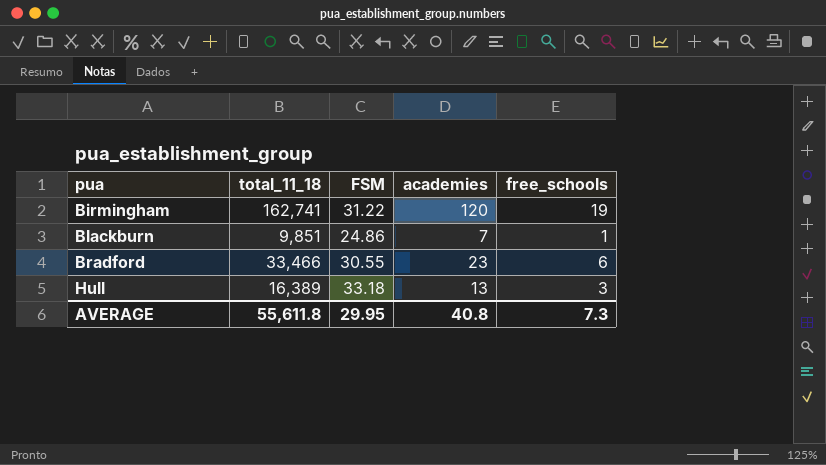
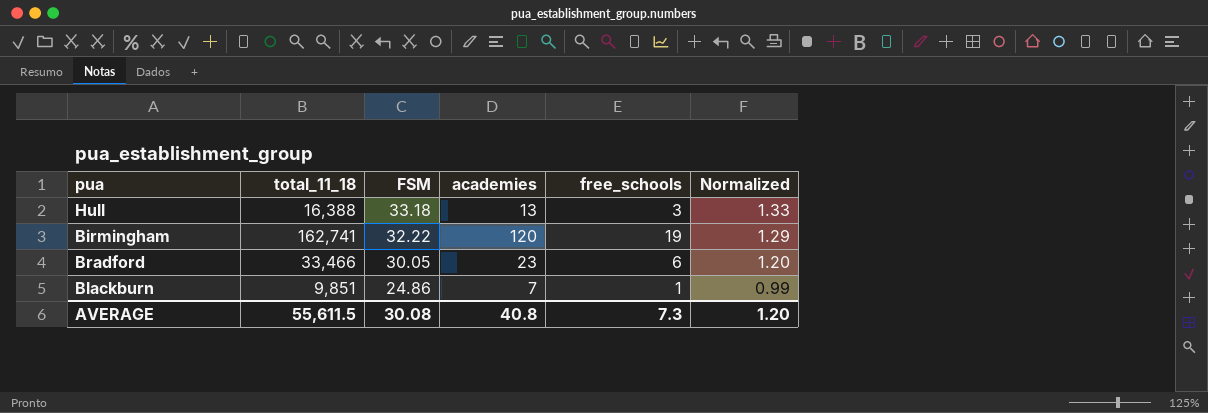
row order: pua ascending -> FSM descending
column Normalized | formula: none -> [FSM] * 0.04
Hull | total_11_18: 16,389 -> 16,388
Birmingham | FSM: 31.22 -> 32.22
Bradford | FSM: 30.55 -> 30.05
AVERAGE | total_11_18: 55,611.8 -> 55,611.5
AVERAGE | FSM: 29.95 -> 30.08

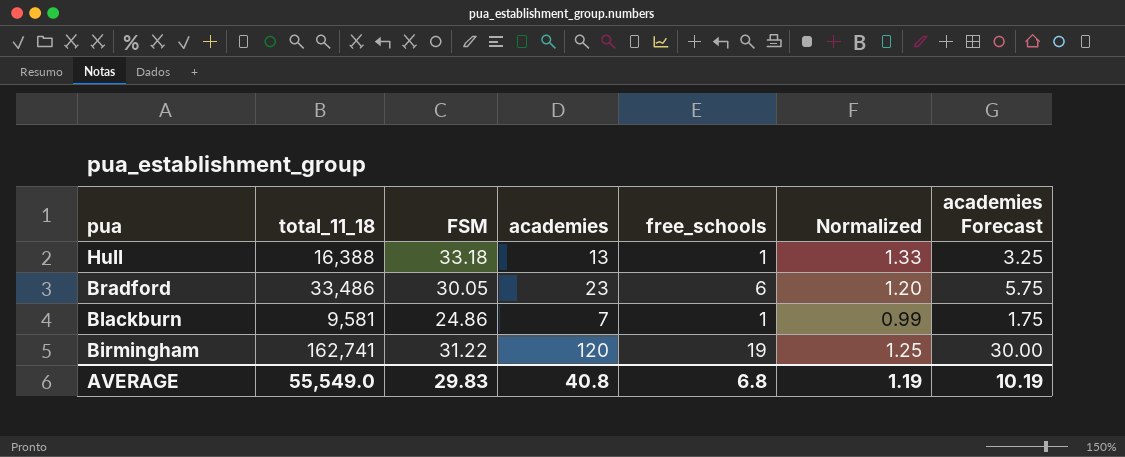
row order: FSM descending -> pua descending
column academies Forecast | formula: none -> [academies] * 0.25
Hull | free_schools: 3 -> 1
Bradford | total_11_18: 33,466 -> 33,486
Blackburn | total_11_18: 9,851 -> 9,581
Birmingham | FSM: 32.22 -> 31.22
Birmingham | Normalized: 1.29 -> 1.25
AVERAGE | total_11_18: 55,611.5 -> 55,549.0
AVERAGE | FSM: 30.08 -> 29.83
AVERAGE | free_schools: 7.3 -> 6.8
AVERAGE | Normalized: 1.20 -> 1.19

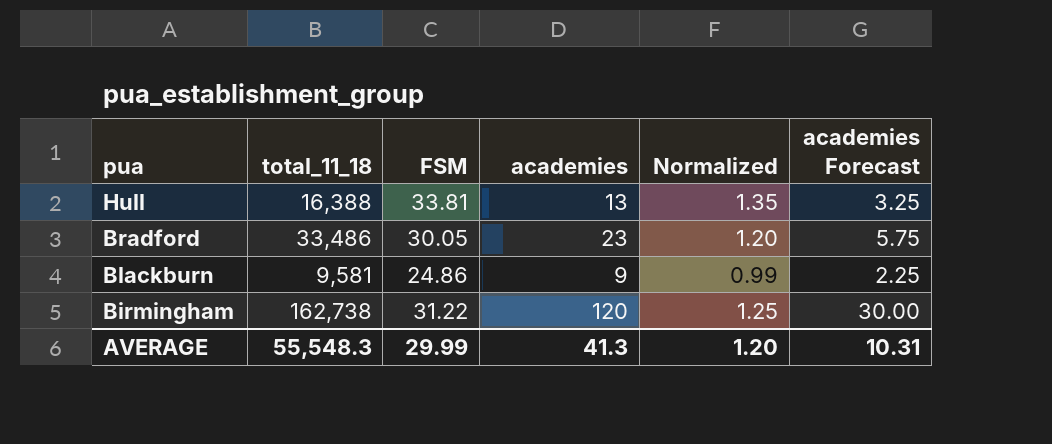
column free_schools | position: 5 -> none
Hull | FSM: 33.18 -> 33.81
Hull | Normalized: 1.33 -> 1.35
Blackburn | academies: 7 -> 9
Blackburn | academies Forecast: 1.75 -> 2.25
Birmingham | total_11_18: 162,741 -> 162,738
AVERAGE | total_11_18: 55,549.0 -> 55,548.3
AVERAGE | FSM: 29.83 -> 29.99
AVERAGE | academies: 40.8 -> 41.3
AVERAGE | Normalized: 1.19 -> 1.20
AVERAGE | academies Forecast: 10.19 -> 10.31

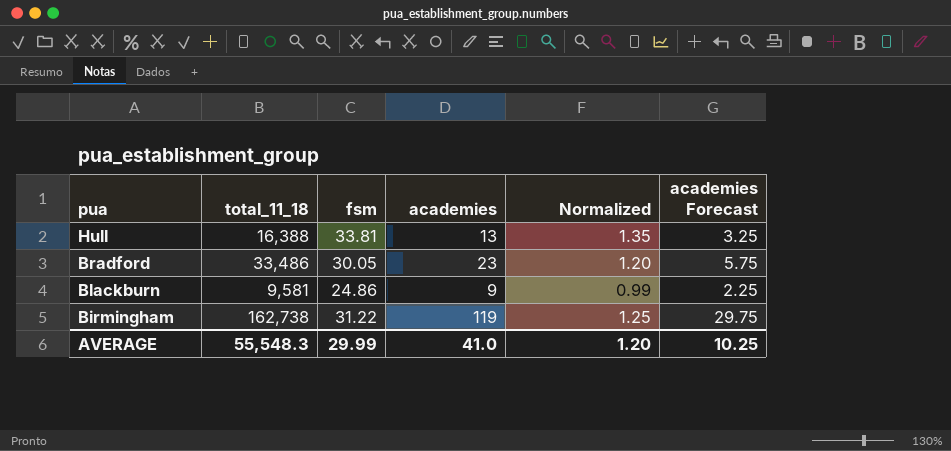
column name: FSM -> fsm
Birmingham | academies: 120 -> 119
Birmingham | academies Forecast: 30.00 -> 29.75
AVERAGE | academies: 41.3 -> 41.0
AVERAGE | academies Forecast: 10.31 -> 10.25

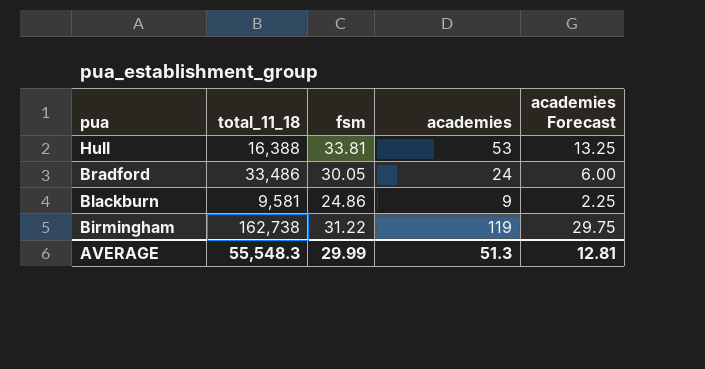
column Normalized | formula: [fsm] * 0.04 -> none
Hull | academies: 13 -> 53
Hull | academies Forecast: 3.25 -> 13.25
Bradford | academies: 23 -> 24
Bradford | academies Forecast: 5.75 -> 6.00
AVERAGE | academies: 41.0 -> 51.3
AVERAGE | academies Forecast: 10.25 -> 12.81

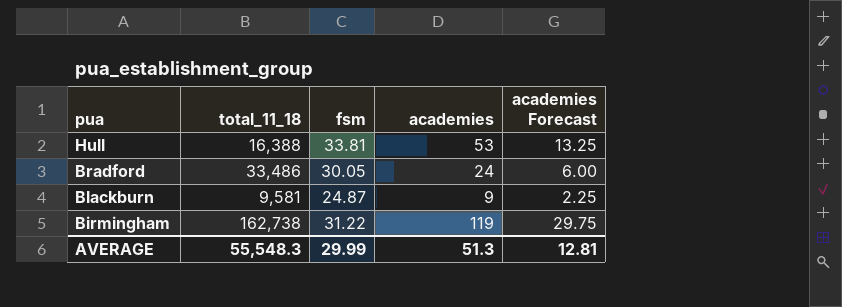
Blackburn | fsm: 24.86 -> 24.87

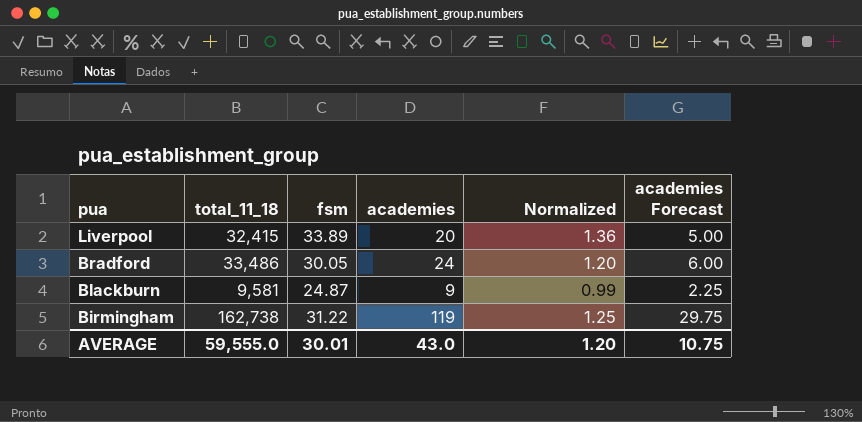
column Normalized | formula: none -> [fsm] * 0.04
row Hull: 16,388 | 33.81 | 53 | 13.25 -> none
row Liverpool: none -> 32,415 | 33.89 | 20 | 1.36 | 5.00
AVERAGE | total_11_18: 55,548.3 -> 59,555.0
AVERAGE | fsm: 29.99 -> 30.01
AVERAGE | academies: 51.3 -> 43.0
AVERAGE | academies Forecast: 12.81 -> 10.75

